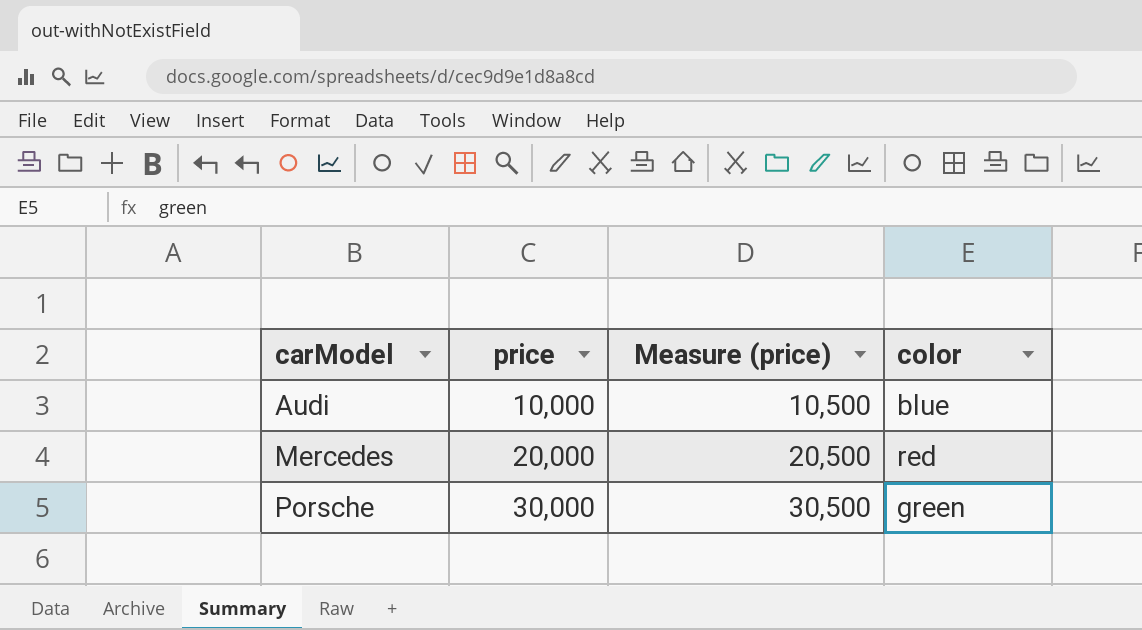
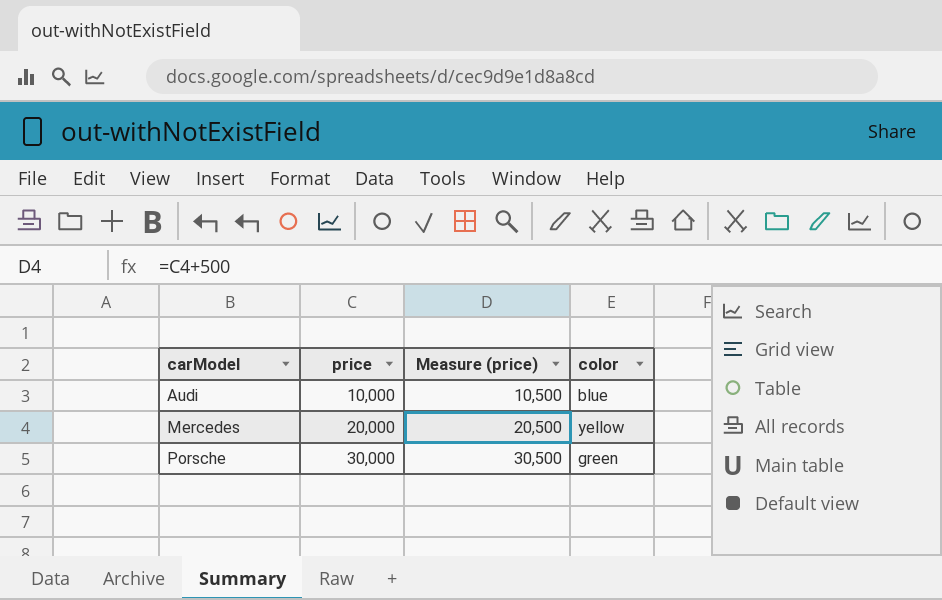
Mercedes | color: red -> yellow

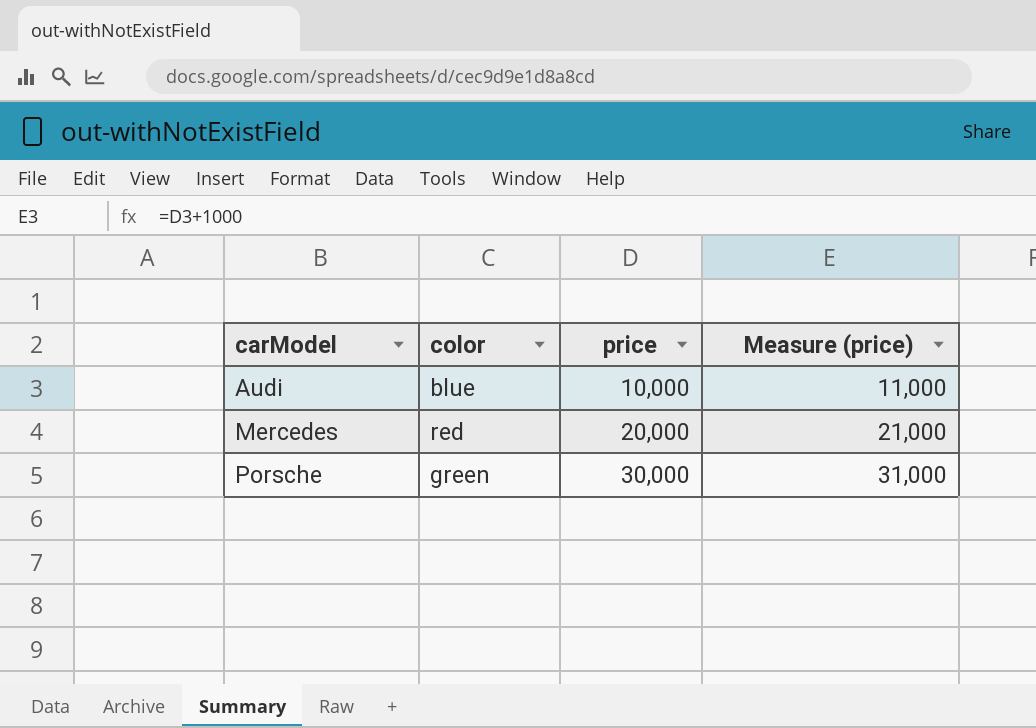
column color | position: 4 -> 2
column Measure (price) | formula: [price] + 500 -> [price] + 1000
Mercedes | color: yellow -> red

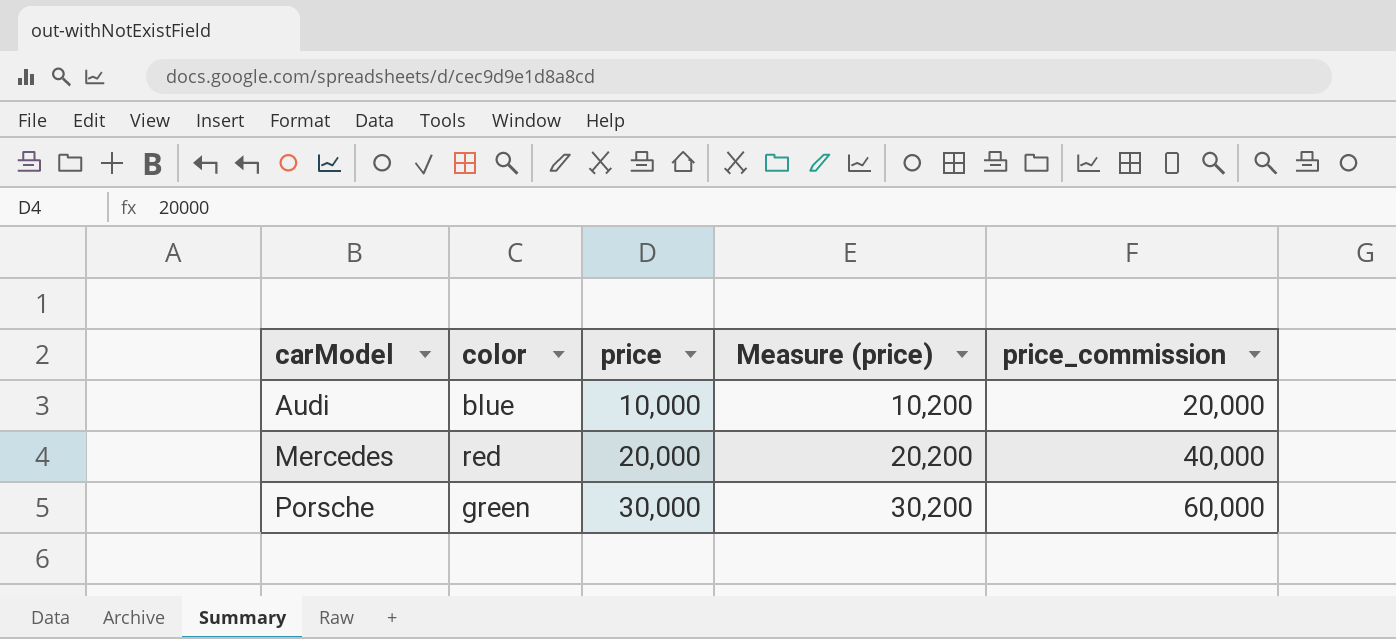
column Measure (price) | formula: [price] + 1000 -> [price] + 200
column price_commission | formula: none -> [price] * 2

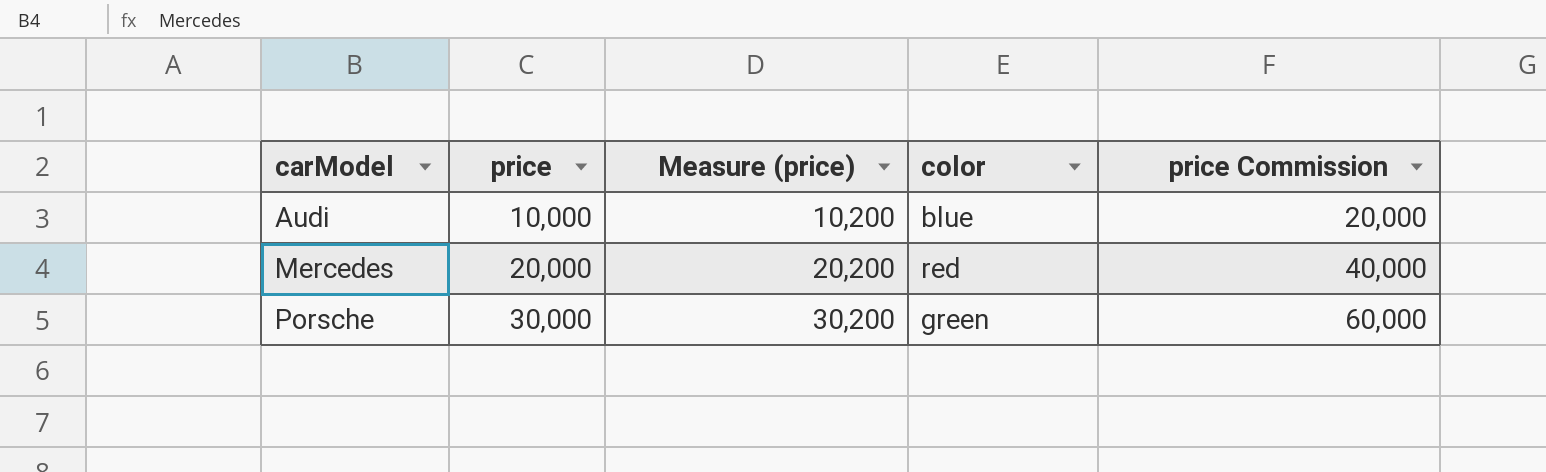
column color | position: 2 -> 4
column name: price_commission -> price Commission

